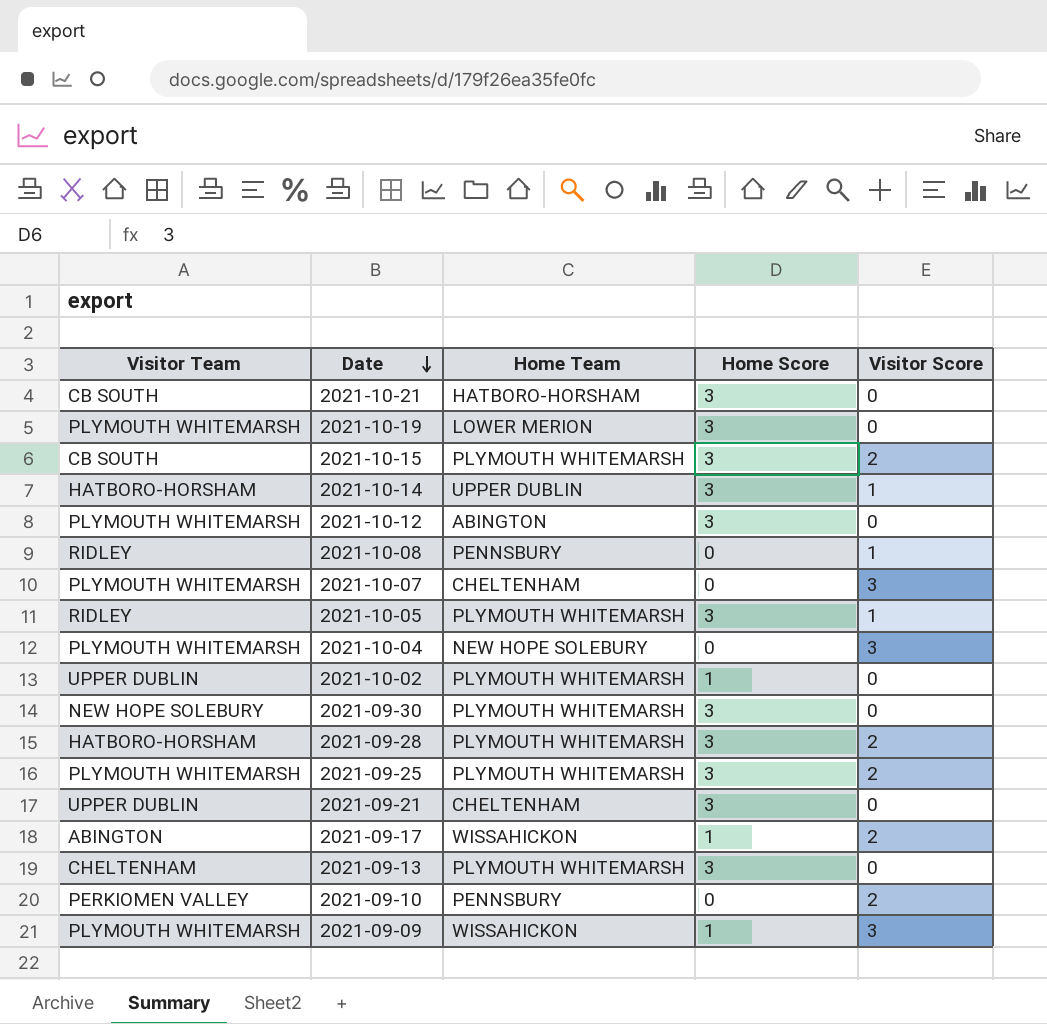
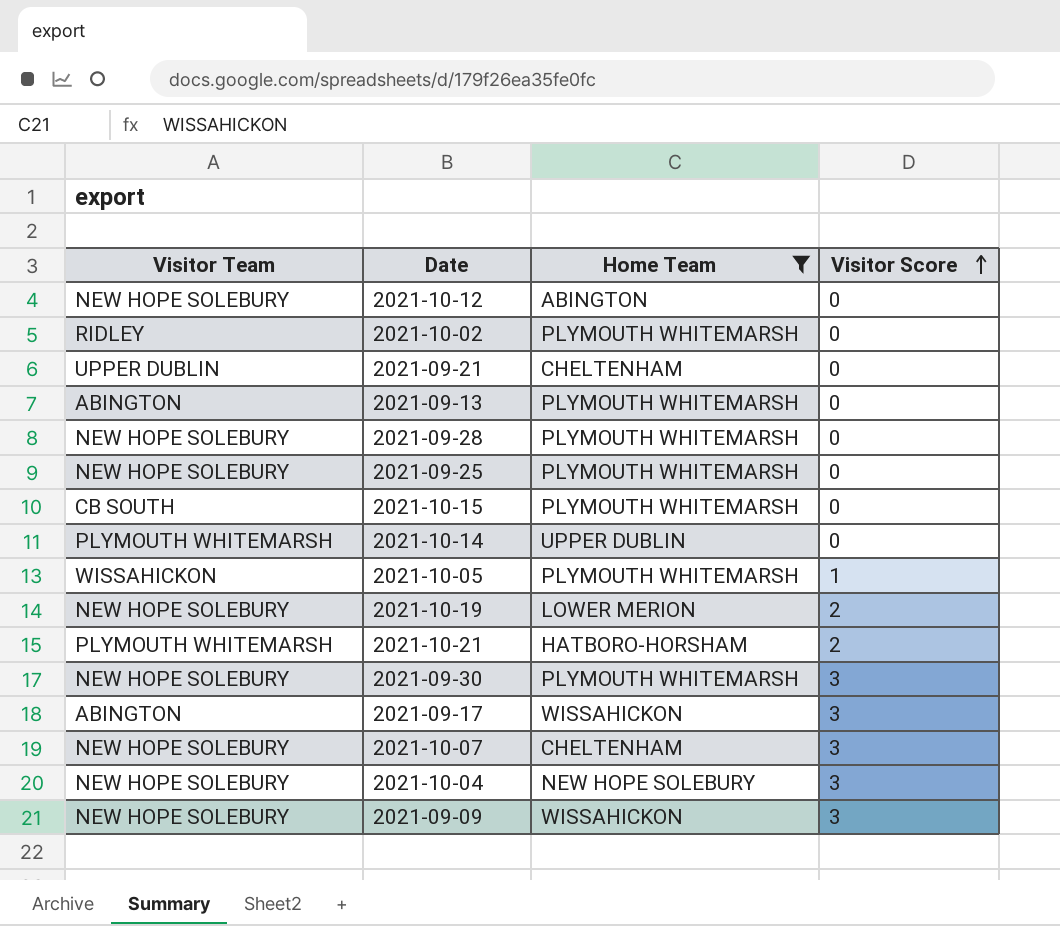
filter: none -> Home Team != PENNSBURY
row order: Date descending -> Visitor Score ascending
column Home Score | position: 4 -> none
2021-10-12 | Visitor Team: PLYMOUTH WHITEMARSH -> NEW HOPE SOLEBURY
2021-10-02 | Visitor Team: UPPER DUBLIN -> RIDLEY
2021-09-13 | Visitor Team: CHELTENHAM -> ABINGTON
2021-09-28 | Visitor Team: HATBORO-HORSHAM -> NEW HOPE SOLEBURY
2021-09-28 | Visitor Score: 2 -> 0
2021-09-25 | Visitor Team: PLYMOUTH WHITEMARSH -> NEW HOPE SOLEBURY
2021-09-25 | Visitor Score: 2 -> 0
2021-10-15 | Visitor Score: 2 -> 0
2021-10-14 | Visitor Team: HATBORO-HORSHAM -> PLYMOUTH WHITEMARSH
2021-10-14 | Visitor Score: 1 -> 0
2021-10-05 | Visitor Team: RIDLEY -> WISSAHICKON
2021-10-19 | Visitor Team: PLYMOUTH WHITEMARSH -> NEW HOPE SOLEBURY
2021-10-19 | Visitor Score: 0 -> 2
2021-10-21 | Visitor Team: CB SOUTH -> PLYMOUTH WHITEMARSH
2021-10-21 | Visitor Score: 0 -> 2
2021-09-30 | Visitor Score: 0 -> 3
2021-09-17 | Visitor Score: 2 -> 3
2021-10-07 | Visitor Team: PLYMOUTH WHITEMARSH -> NEW HOPE SOLEBURY
2021-10-04 | Visitor Team: PLYMOUTH WHITEMARSH -> NEW HOPE SOLEBURY
2021-09-09 | Visitor Team: PLYMOUTH WHITEMARSH -> NEW HOPE SOLEBURY

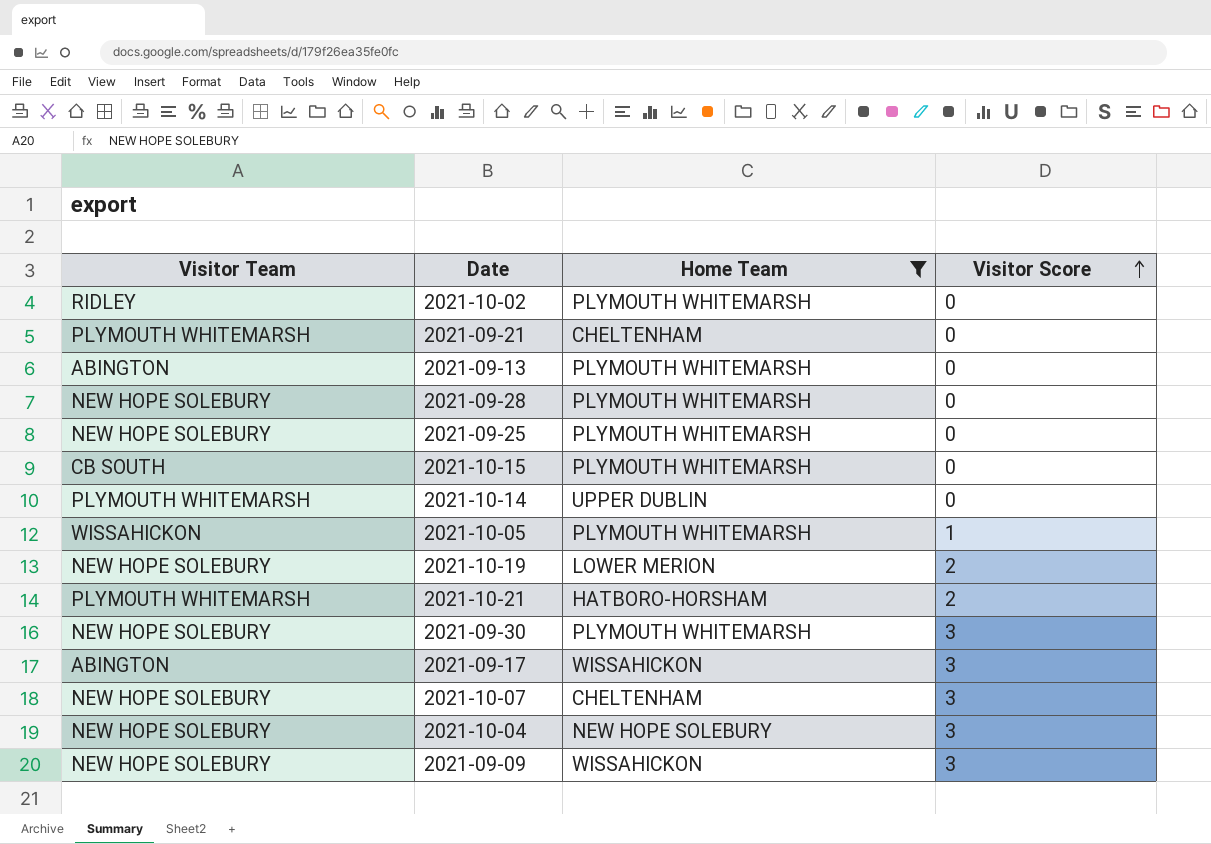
row 2021-10-12: NEW HOPE SOLEBURY | ABINGTON | 0 -> none
2021-09-21 | Visitor Team: UPPER DUBLIN -> PLYMOUTH WHITEMARSH

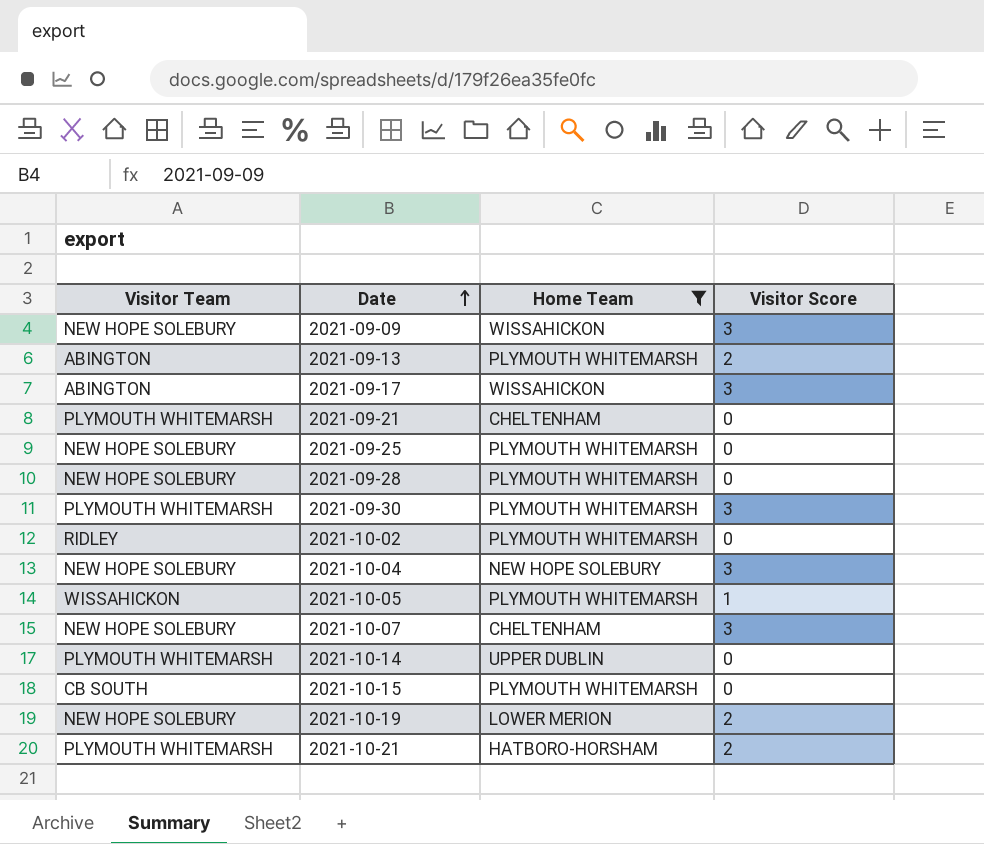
row order: Visitor Score ascending -> Date ascending
2021-09-13 | Visitor Score: 0 -> 2
2021-09-30 | Visitor Team: NEW HOPE SOLEBURY -> PLYMOUTH WHITEMARSH

